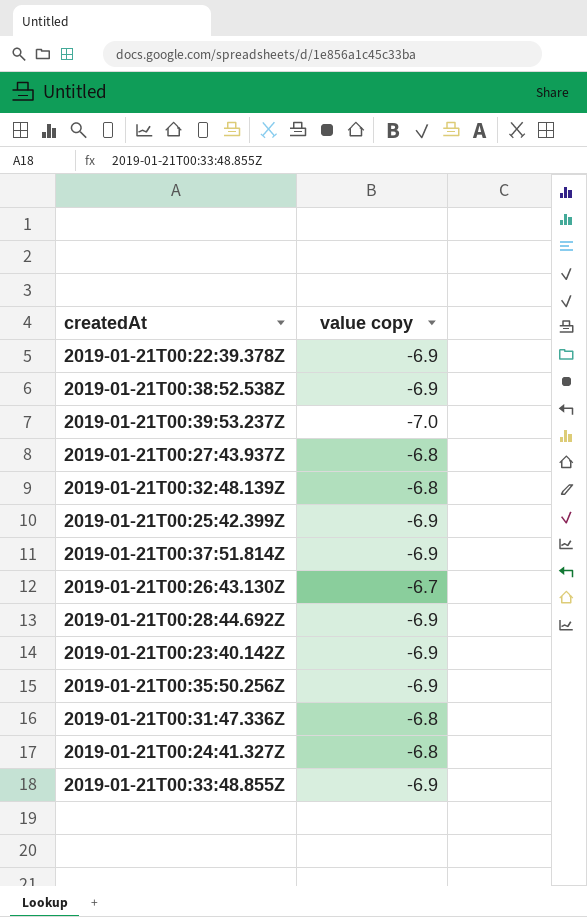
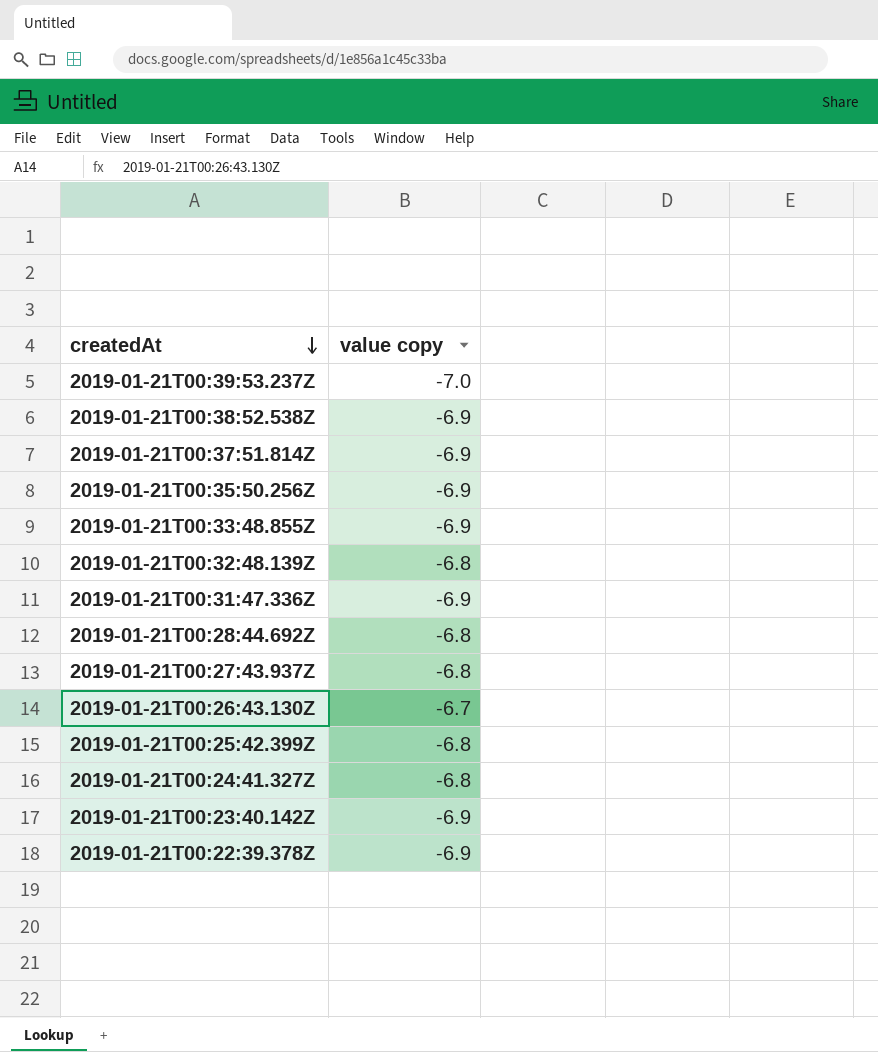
row order: none -> createdAt descending
2019-01-21T00:31:47.336Z | value copy: -6.8 -> -6.9
2019-01-21T00:28:44.692Z | value copy: -6.9 -> -6.8
2019-01-21T00:25:42.399Z | value copy: -6.9 -> -6.8

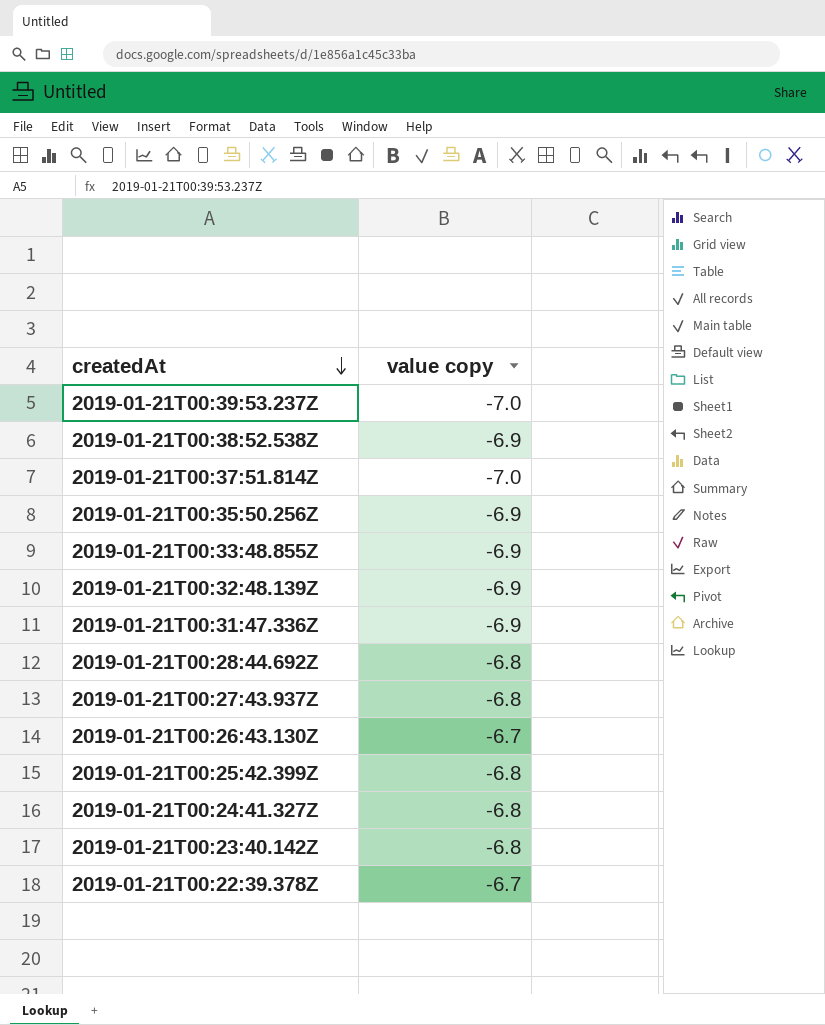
2019-01-21T00:37:51.814Z | value copy: -6.9 -> -7.0
2019-01-21T00:32:48.139Z | value copy: -6.8 -> -6.9
2019-01-21T00:23:40.142Z | value copy: -6.9 -> -6.8
2019-01-21T00:22:39.378Z | value copy: -6.9 -> -6.7

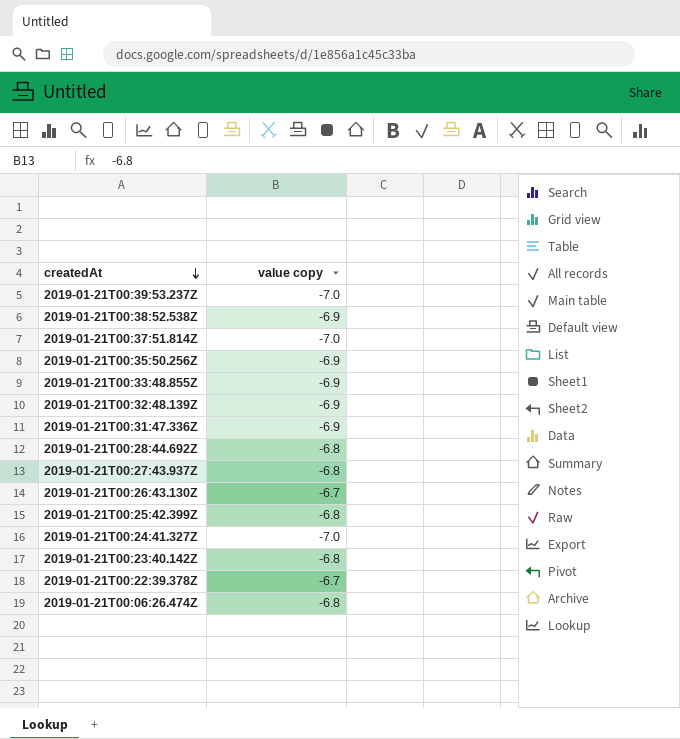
2019-01-21T00:24:41.327Z | value copy: -6.8 -> -7.0
row 2019-01-21T00:06:26.474Z: none -> -6.8

